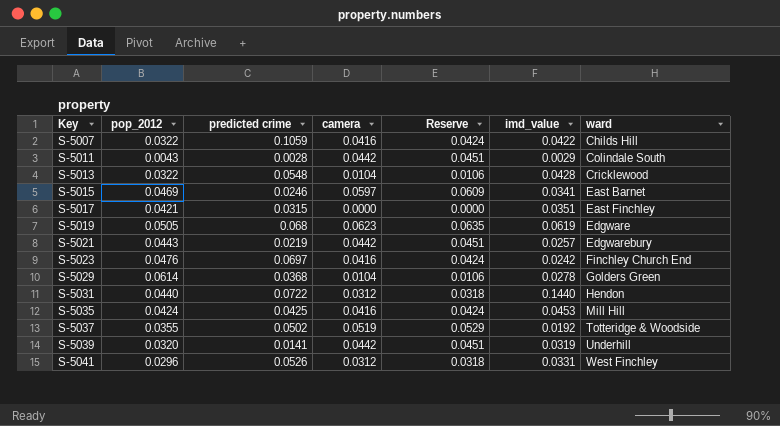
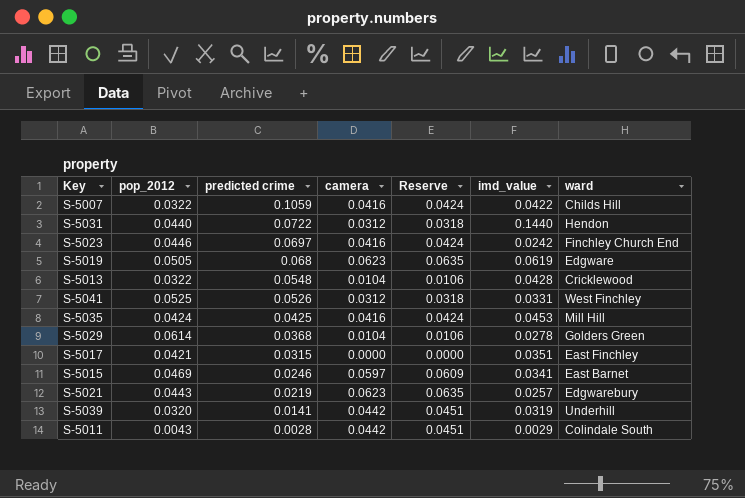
row order: Key ascending -> predicted crime descending
row S-5037: 0.0355 | 0.0502 | 0.0519 | 0.0529 | 0.0192 | Totteridge & Woodside -> none
S-5023 | pop_2012: 0.0476 -> 0.0446
S-5041 | pop_2012: 0.0296 -> 0.0525
S-5021 | camera: 0.0442 -> 0.0623
S-5021 | Reserve: 0.0451 -> 0.0635

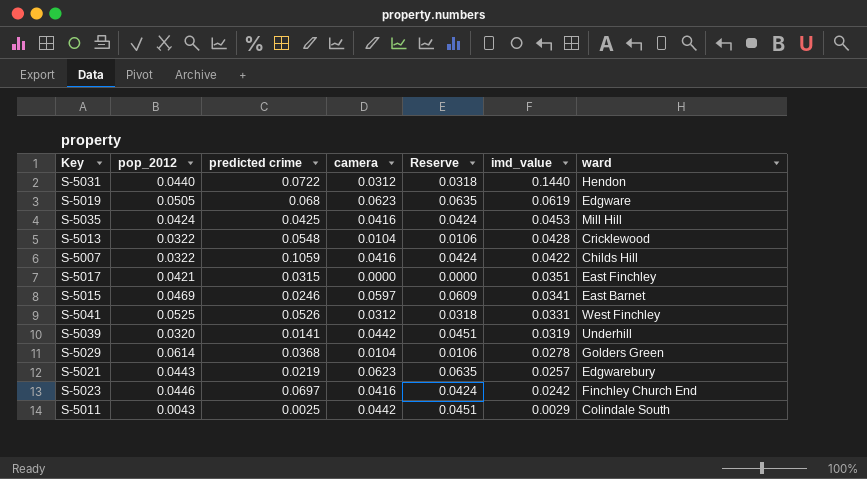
row order: predicted crime descending -> imd_value descending
S-5011 | predicted crime: 0.0028 -> 0.0025

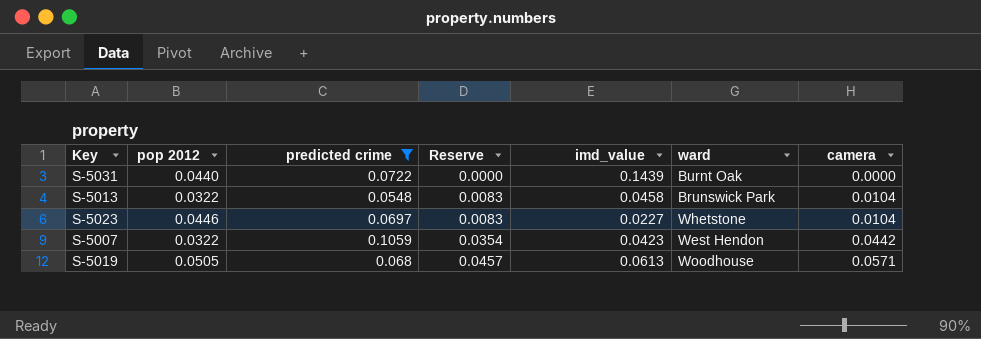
filter: none -> predicted crime >= 0.0548
row order: imd_value descending -> Reserve ascending
column name: pop_2012 -> pop 2012
column Reserve | formula: [camera] * 1.02 -> [camera] * 0.8
column camera | position: 4 -> 7
S-5031 | imd_value: 0.1440 -> 0.1439
S-5031 | ward: Hendon -> Burnt Oak
S-5031 | camera: 0.0312 -> 0.0000
S-5013 | imd_value: 0.0428 -> 0.0458
S-5013 | ward: Cricklewood -> Brunswick Park
S-5023 | imd_value: 0.0242 -> 0.0227
S-5023 | ward: Finchley Church End -> Whetstone
S-5023 | camera: 0.0416 -> 0.0104
S-5007 | imd_value: 0.0422 -> 0.0423
S-5007 | ward: Childs Hill -> West Hendon
S-5007 | camera: 0.0416 -> 0.0442
S-5019 | imd_value: 0.0619 -> 0.0613
S-5019 | ward: Edgware -> Woodhouse
S-5019 | camera: 0.0623 -> 0.0571

